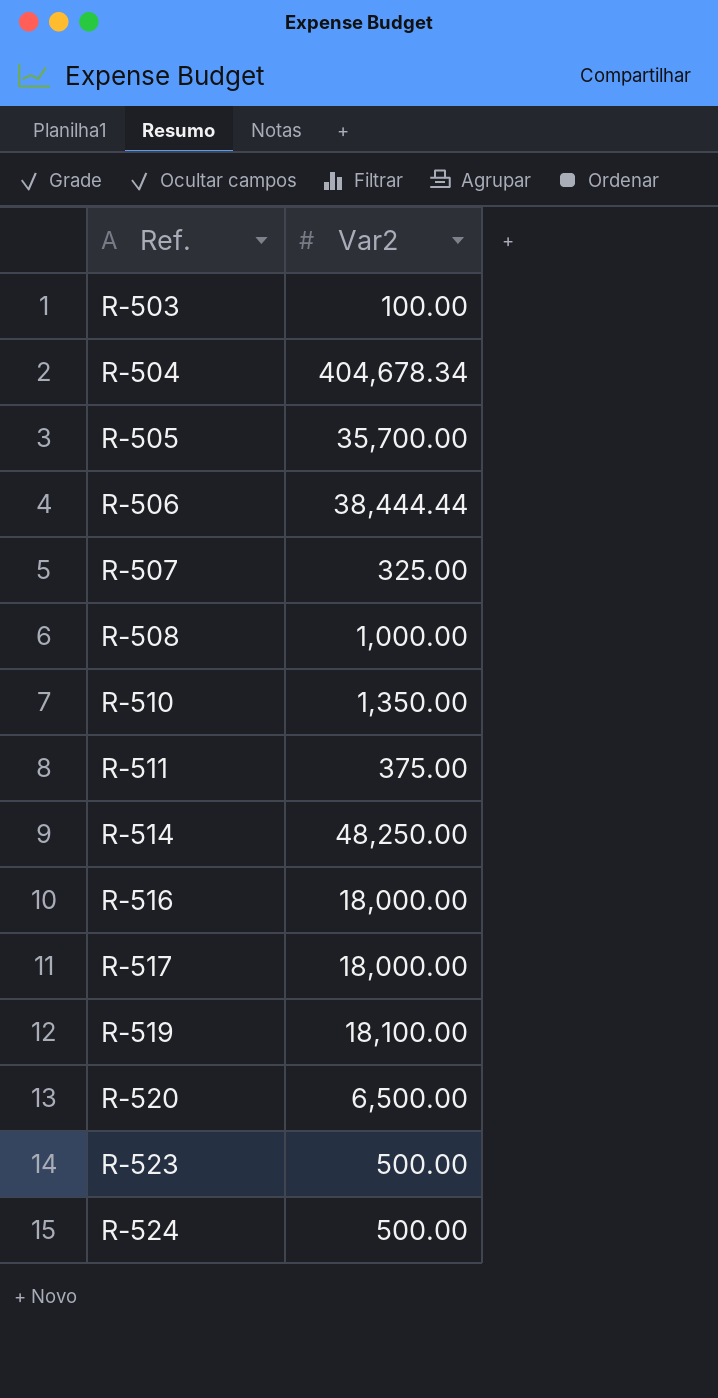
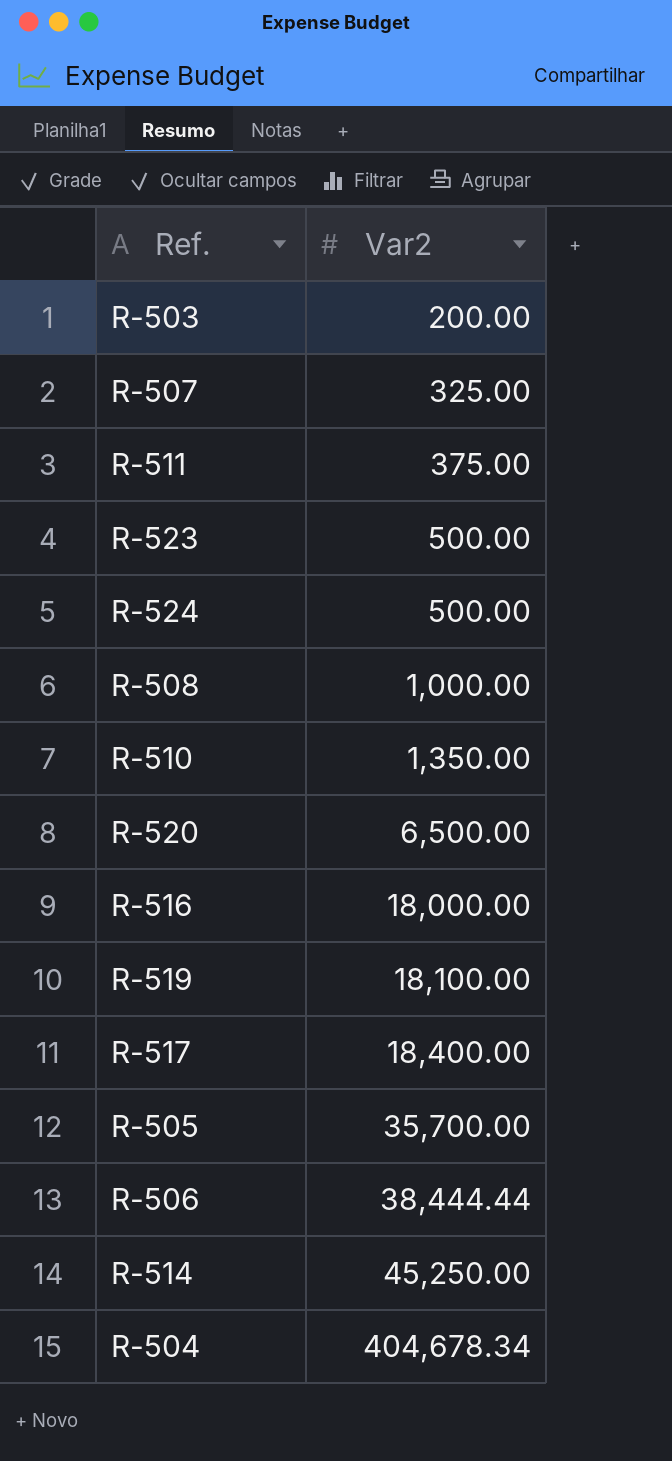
row order: Ref. ascending -> Var2 ascending
R-503 | Var2: 100.00 -> 200.00
R-517 | Var2: 18,000.00 -> 18,400.00
R-514 | Var2: 48,250.00 -> 45,250.00

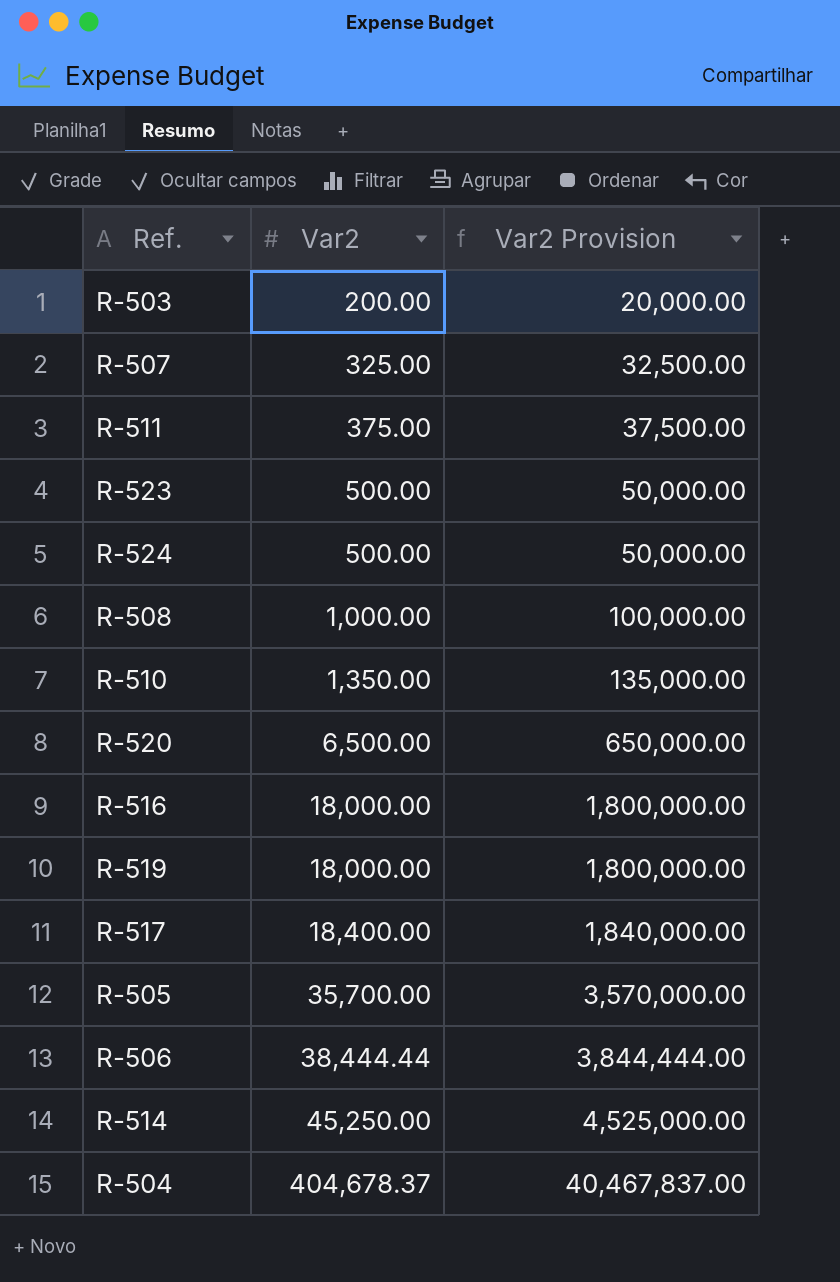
column Var2 Provision | formula: none -> [Var2] * 100
R-519 | Var2: 18,100.00 -> 18,000.00
R-504 | Var2: 404,678.34 -> 404,678.37

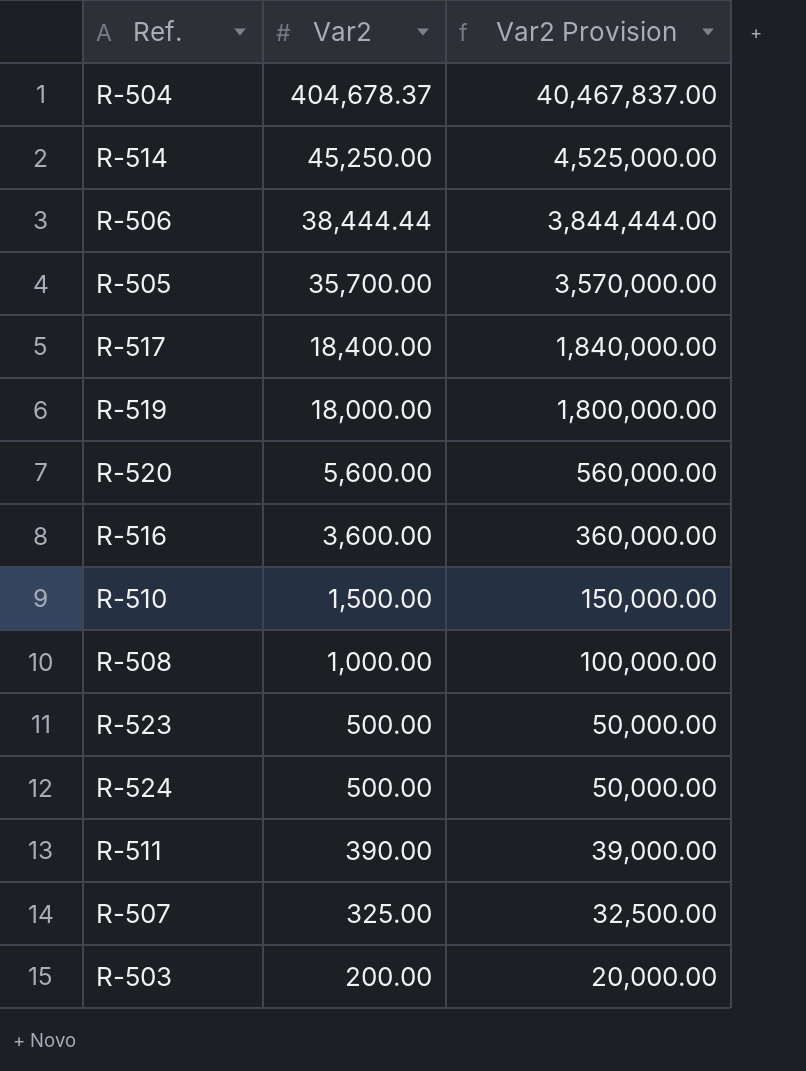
row order: Var2 ascending -> Var2 descending
R-520 | Var2: 6,500.00 -> 5,600.00
R-520 | Var2 Provision: 650,000.00 -> 560,000.00
R-516 | Var2: 18,000.00 -> 3,600.00
R-516 | Var2 Provision: 1,800,000.00 -> 360,000.00
R-510 | Var2: 1,350.00 -> 1,500.00
R-510 | Var2 Provision: 135,000.00 -> 150,000.00
R-511 | Var2: 375.00 -> 390.00
R-511 | Var2 Provision: 37,500.00 -> 39,000.00

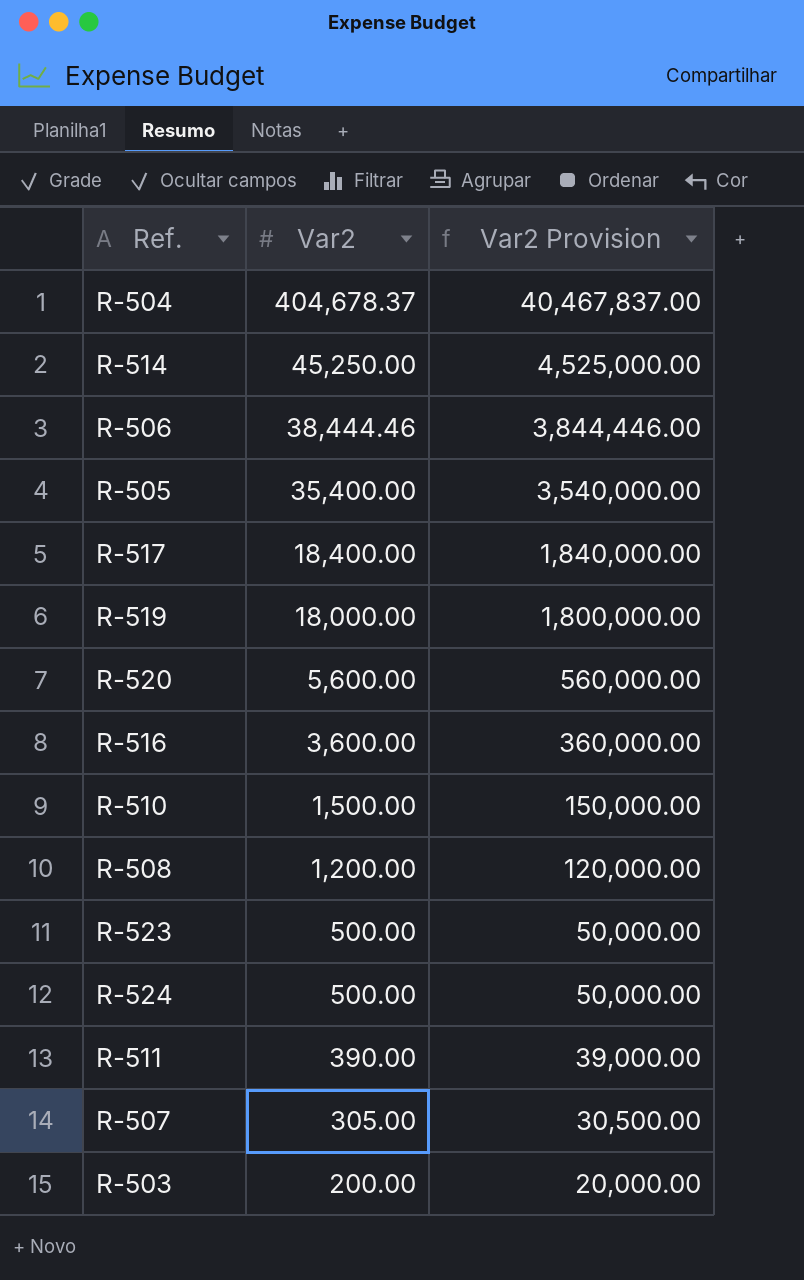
R-506 | Var2: 38,444.44 -> 38,444.46
R-506 | Var2 Provision: 3,844,444.00 -> 3,844,446.00
R-505 | Var2: 35,700.00 -> 35,400.00
R-505 | Var2 Provision: 3,570,000.00 -> 3,540,000.00
R-508 | Var2: 1,000.00 -> 1,200.00
R-508 | Var2 Provision: 100,000.00 -> 120,000.00
R-507 | Var2: 325.00 -> 305.00
R-507 | Var2 Provision: 32,500.00 -> 30,500.00

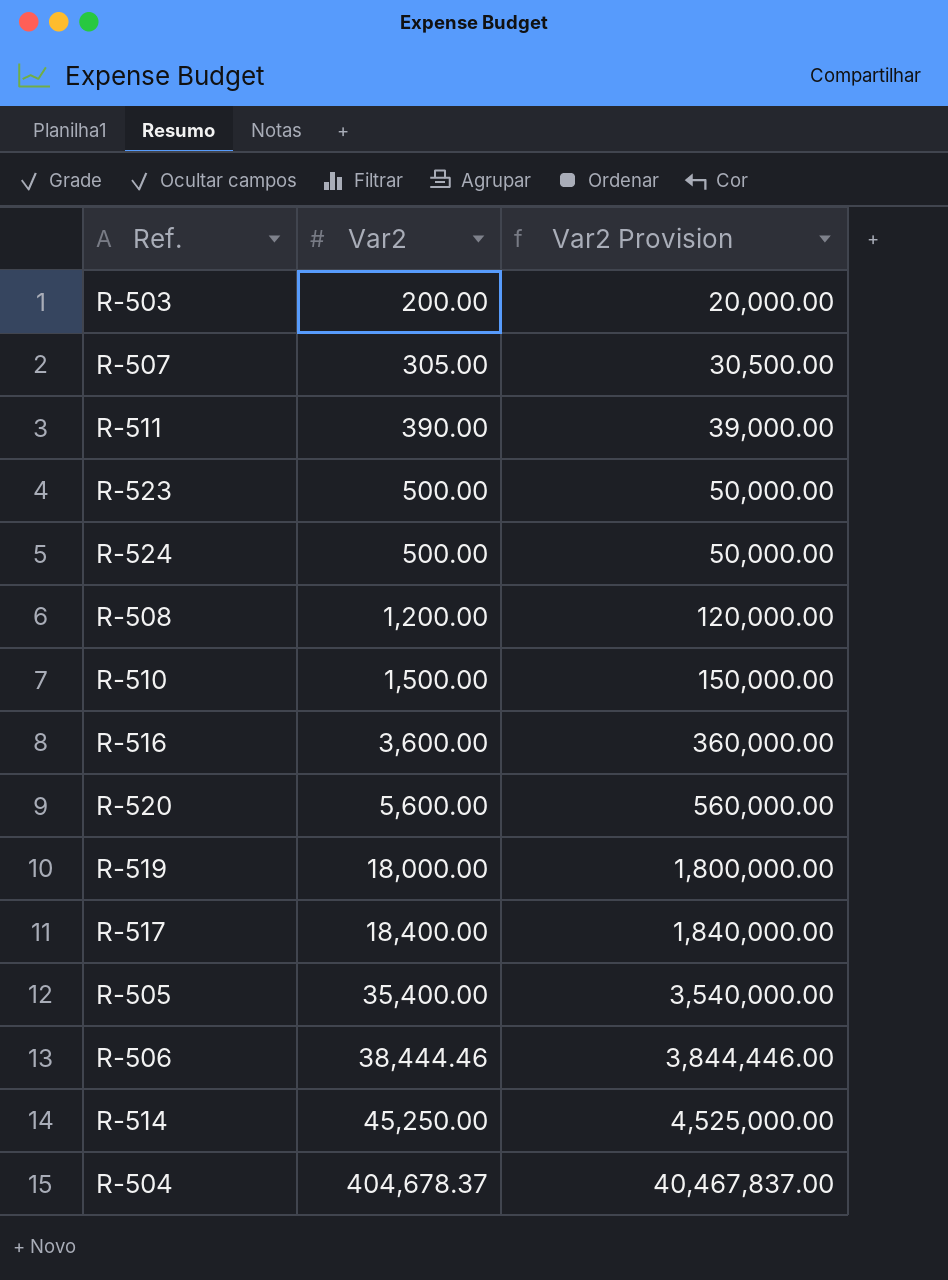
row order: Var2 descending -> Var2 ascending

